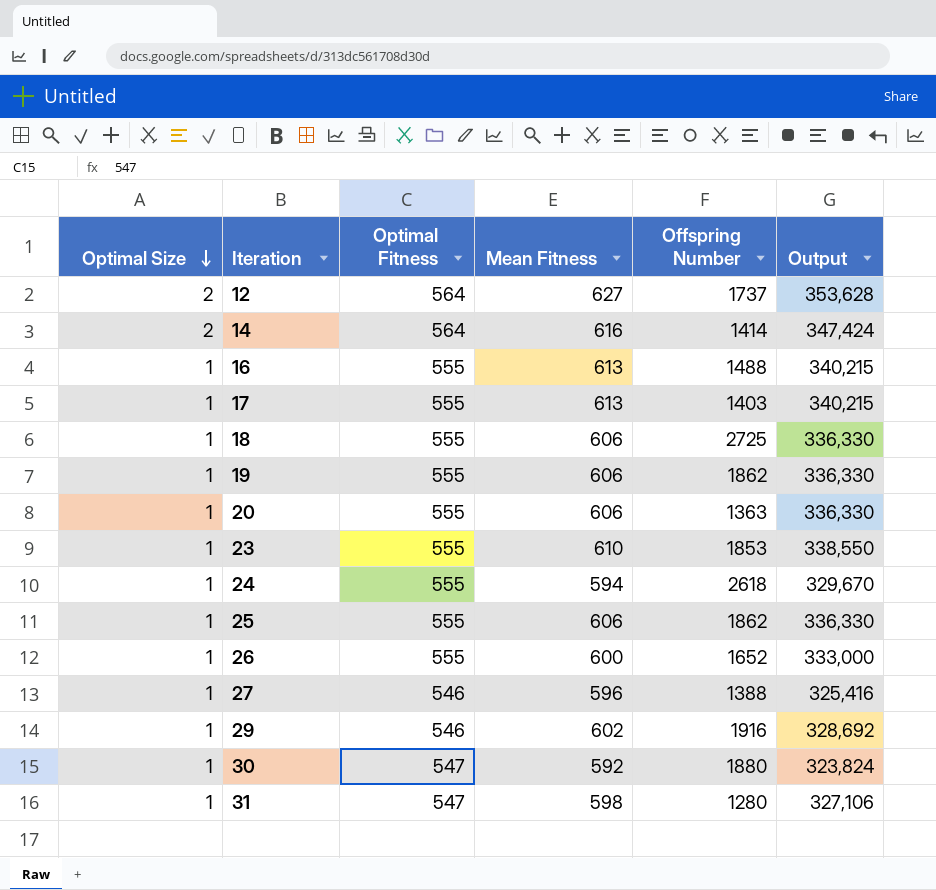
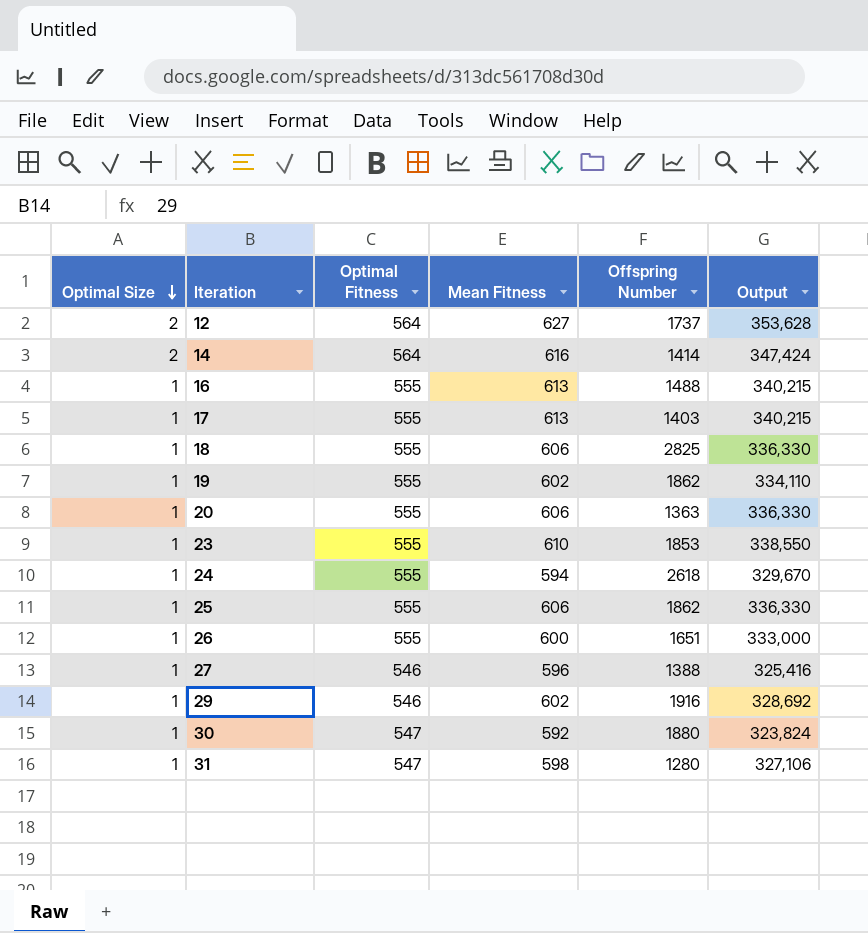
18 | Offspring Number: 2725 -> 2825
19 | Mean Fitness: 606 -> 602
19 | Output: 336,330 -> 334,110
26 | Offspring Number: 1652 -> 1651

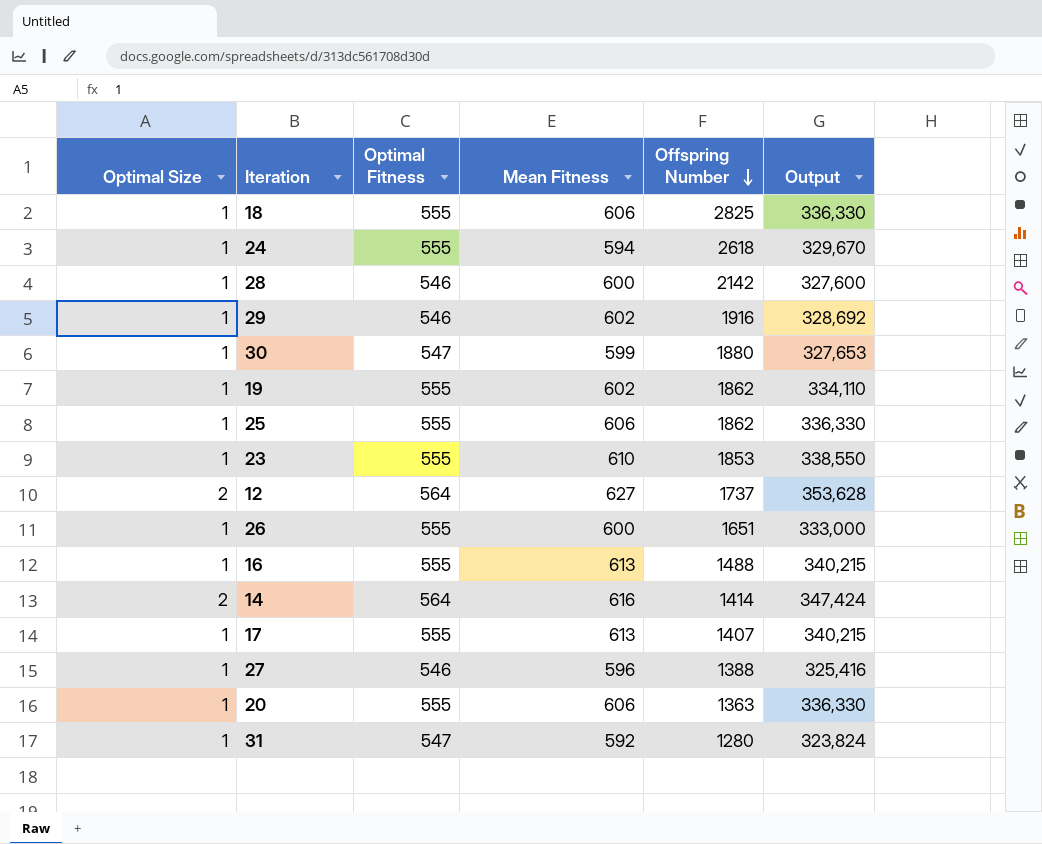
row order: Optimal Size descending -> Offspring Number descending
row 28: none -> 1 | 546 | 600 | 2142 | 327,600
30 | Mean Fitness: 592 -> 599
30 | Output: 323,824 -> 327,653
17 | Offspring Number: 1403 -> 1407
31 | Mean Fitness: 598 -> 592
31 | Output: 327,106 -> 323,824

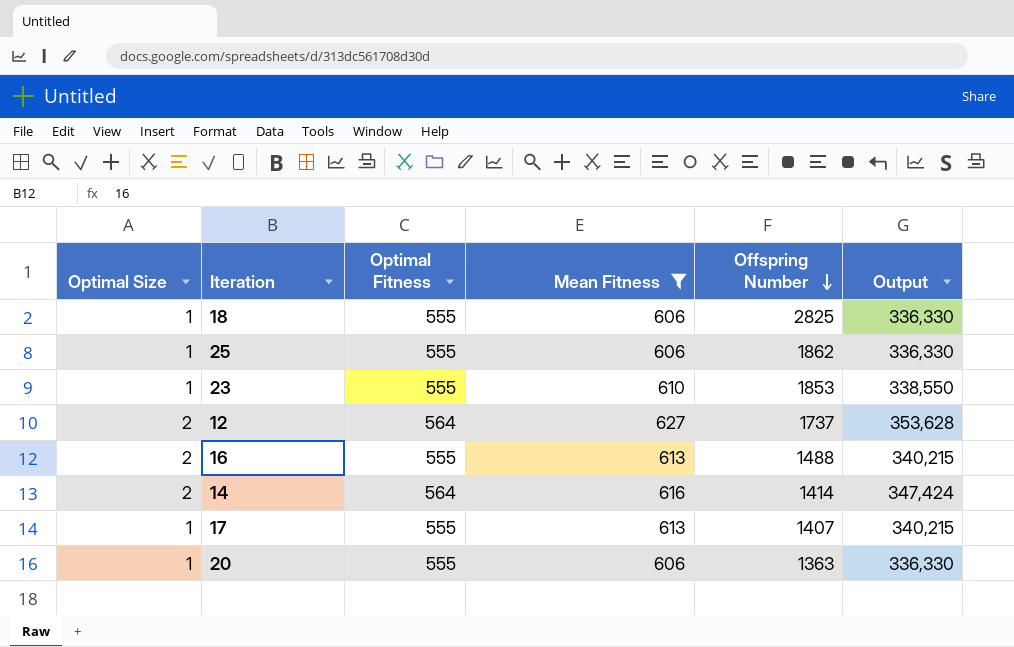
filter: none -> Mean Fitness >= 606
16 | Optimal Size: 1 -> 2

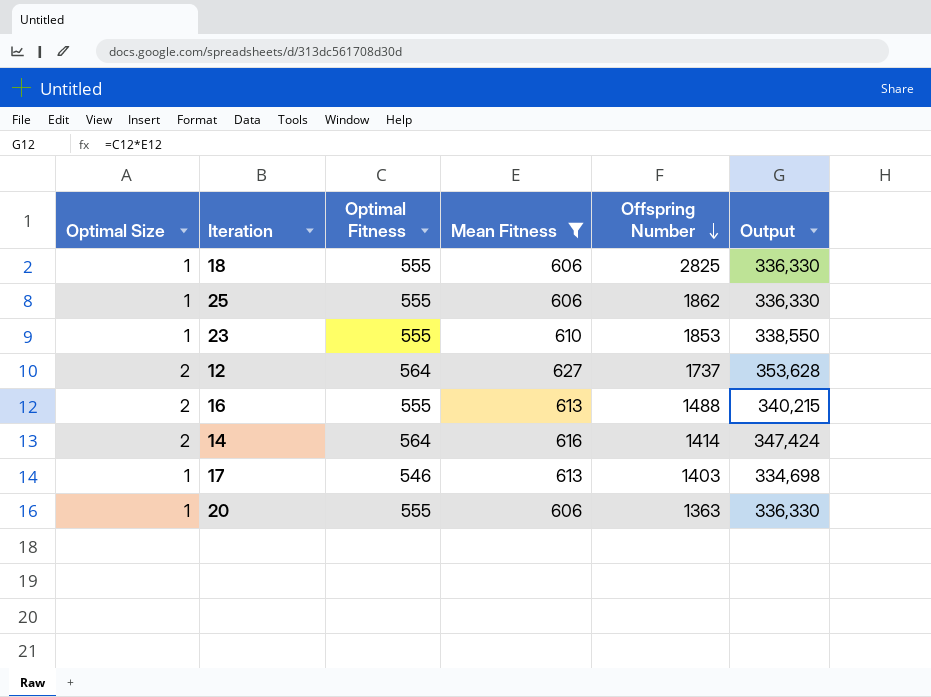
17 | Optimal Fitness: 555 -> 546
17 | Offspring Number: 1407 -> 1403
17 | Output: 340,215 -> 334,698

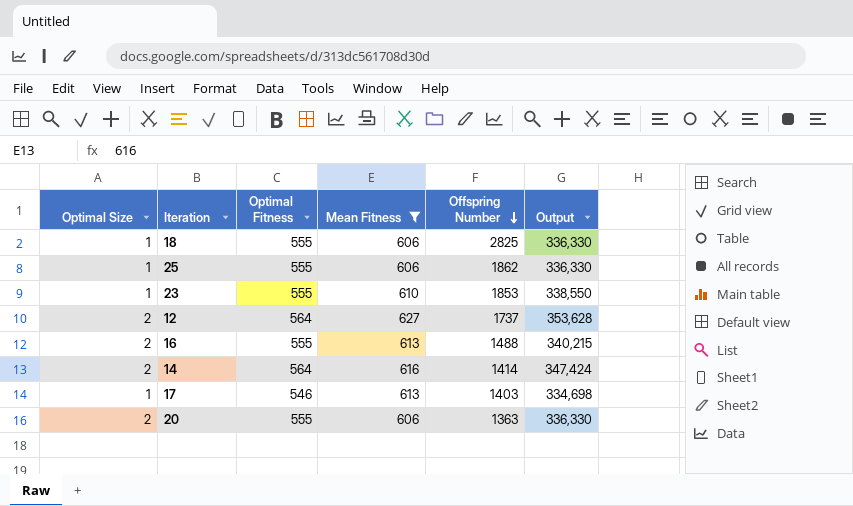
20 | Optimal Size: 1 -> 2

